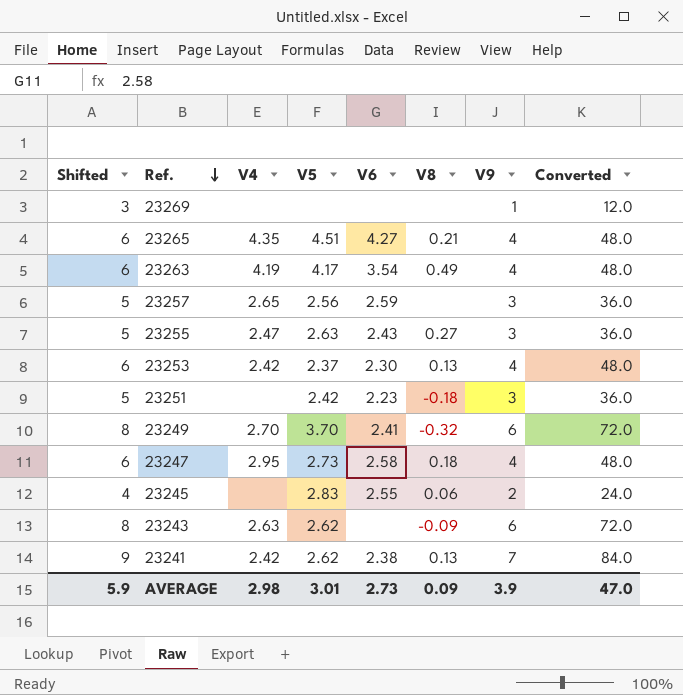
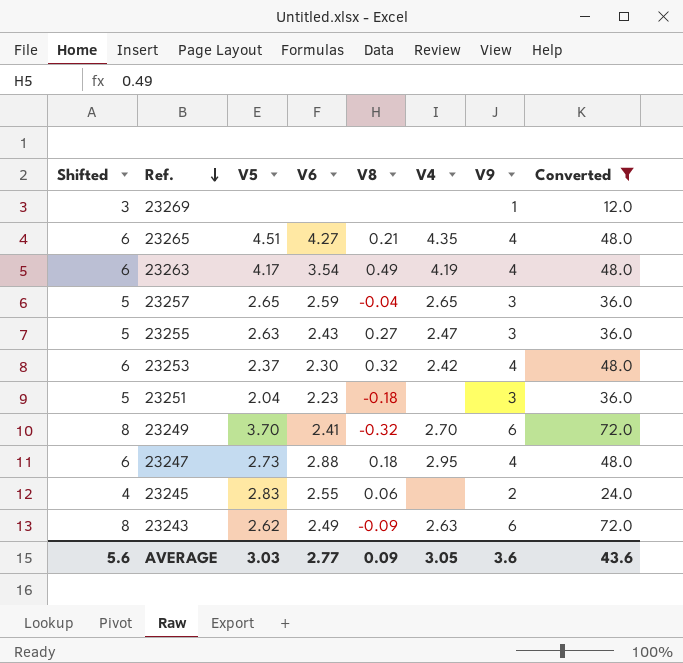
filter: none -> Converted != 84.0
column V4 | position: 3 -> 6
23257 | V5: 2.56 -> 2.65
23257 | V8: none -> -0.04
23253 | V8: 0.13 -> 0.32
23251 | V5: 2.42 -> 2.04
23247 | V6: 2.58 -> 2.88
23243 | V6: none -> 2.49
AVERAGE | Shifted: 5.9 -> 5.6
AVERAGE | V5: 3.01 -> 3.03
AVERAGE | V6: 2.73 -> 2.77
AVERAGE | V4: 2.98 -> 3.05
AVERAGE | V9: 3.9 -> 3.6
AVERAGE | Converted: 47.0 -> 43.6

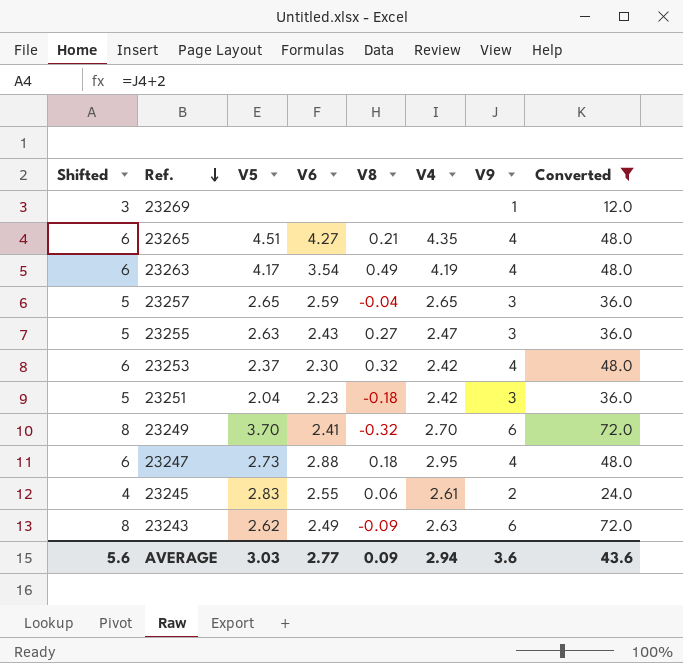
23251 | V4: none -> 2.42
23245 | V4: none -> 2.61
AVERAGE | V4: 3.05 -> 2.94

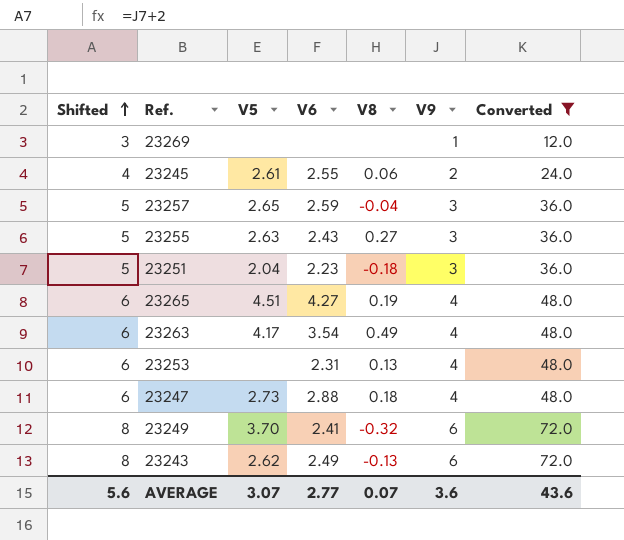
row order: Ref. descending -> Shifted ascending
column V4 | position: 6 -> none
23245 | V5: 2.83 -> 2.61
23265 | V8: 0.21 -> 0.19
23253 | V5: 2.37 -> none
23253 | V6: 2.30 -> 2.31
23253 | V8: 0.32 -> 0.13
23243 | V8: -0.09 -> -0.13
AVERAGE | V5: 3.03 -> 3.07
AVERAGE | V8: 0.09 -> 0.07

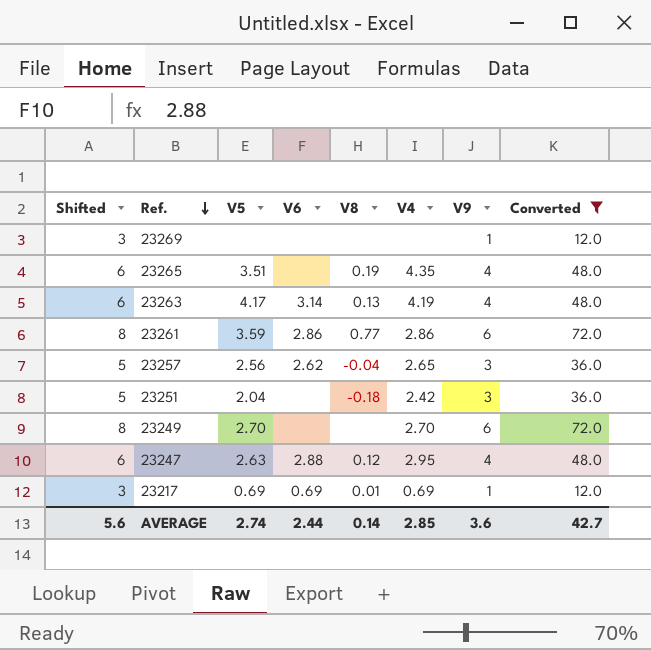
row order: Shifted ascending -> Ref. descending
column V4 | position: none -> 6
row 23245: 4 | 2.61 | 2.55 | 0.06 | 2 | 24.0 -> none
row 23255: 5 | 2.63 | 2.43 | 0.27 | 3 | 36.0 -> none
row 23253: 6 | none | 2.31 | 0.13 | 4 | 48.0 -> none
row 23243: 8 | 2.62 | 2.49 | -0.13 | 6 | 72.0 -> none
23265 | V5: 4.51 -> 3.51
23265 | V6: 4.27 -> none
23263 | V6: 3.54 -> 3.14
23263 | V8: 0.49 -> 0.13
row 23261: none -> 8 | 3.59 | 2.86 | 0.77 | 2.86 | 6 | 72.0
23257 | V5: 2.65 -> 2.56
23257 | V6: 2.59 -> 2.62
23251 | V6: 2.23 -> none
23249 | V5: 3.70 -> 2.70
23249 | V6: 2.41 -> none
23249 | V8: -0.32 -> none
23247 | V5: 2.73 -> 2.63
23247 | V8: 0.18 -> 0.12
row 23217: none -> 3 | 0.69 | 0.69 | 0.01 | 0.69 | 1 | 12.0
AVERAGE | V5: 3.07 -> 2.74
AVERAGE | V6: 2.77 -> 2.44
AVERAGE | V8: 0.07 -> 0.14
AVERAGE | Converted: 43.6 -> 42.7

